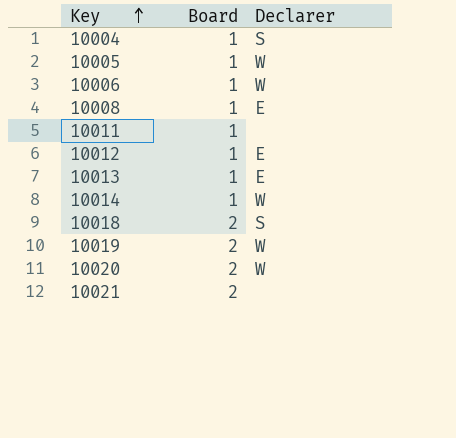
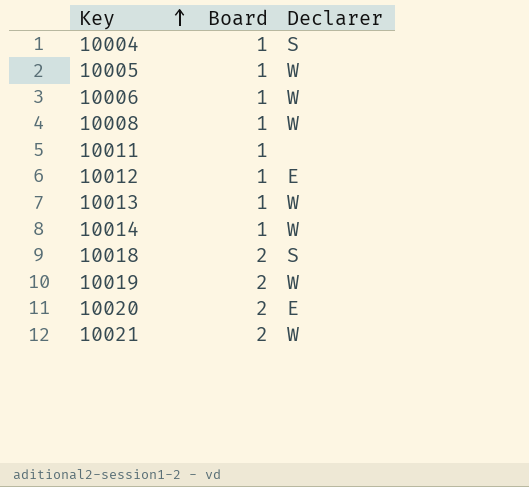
10008 | Declarer: E -> W
10013 | Declarer: E -> W
10020 | Declarer: W -> E
10021 | Declarer: none -> W

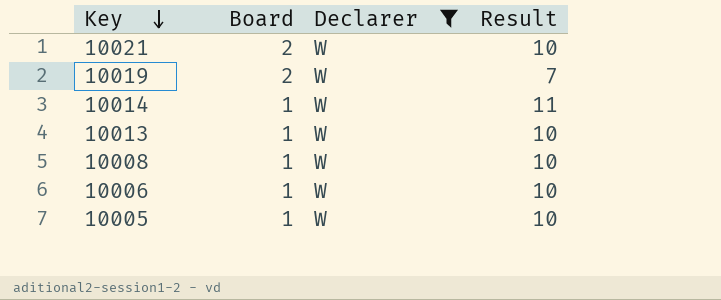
filter: none -> Declarer = W
row order: Key ascending -> Key descending
column Result | position: none -> 4

